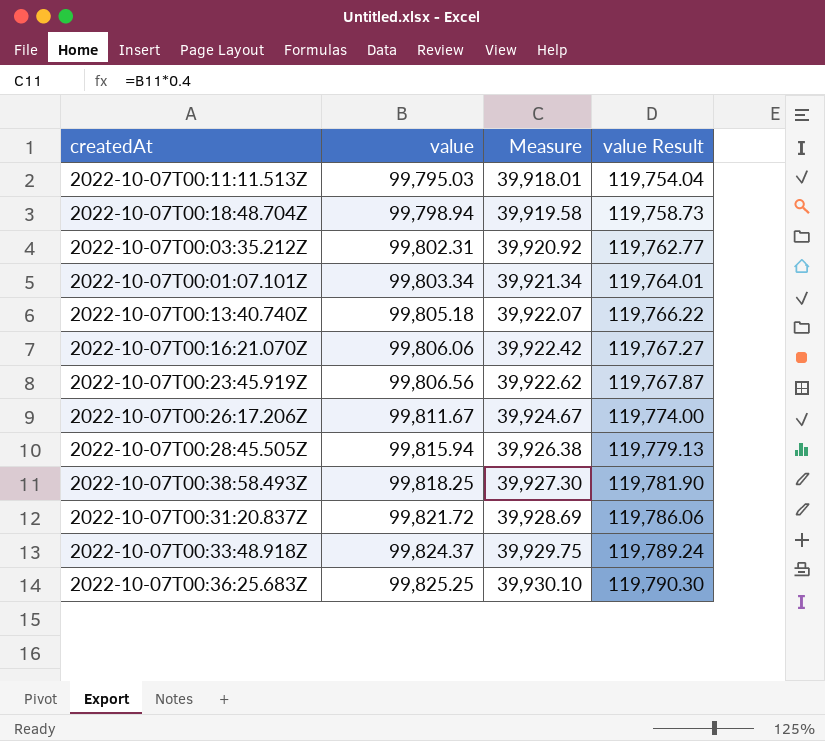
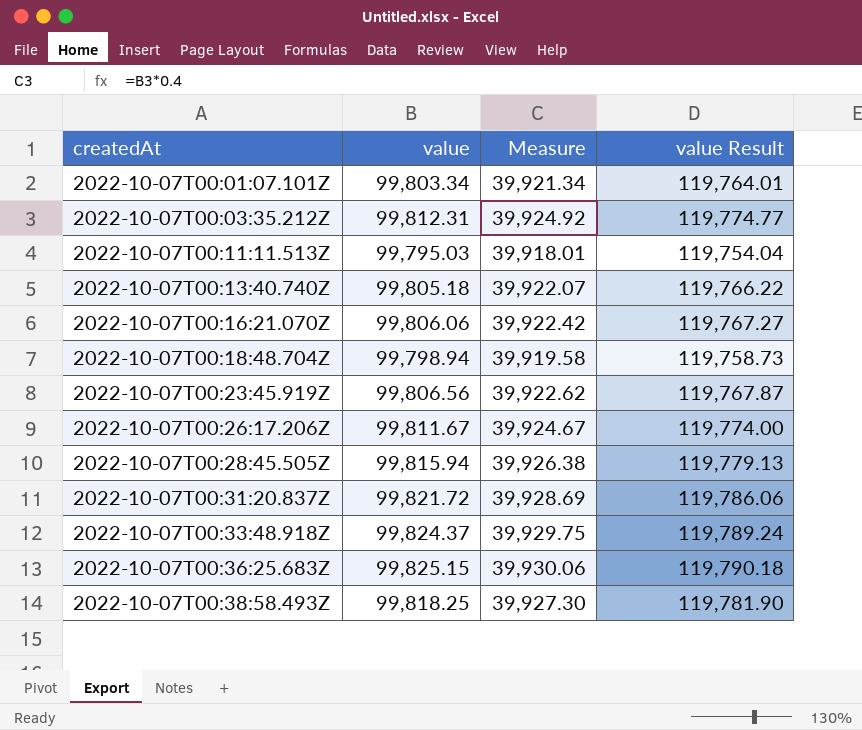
row order: value ascending -> createdAt ascending
2022-10-07T00:03:35.212Z | value: 99,802.31 -> 99,812.31
2022-10-07T00:03:35.212Z | Measure: 39,920.92 -> 39,924.92
2022-10-07T00:03:35.212Z | value Result: 119,762.77 -> 119,774.77
2022-10-07T00:36:25.683Z | value: 99,825.25 -> 99,825.15
2022-10-07T00:36:25.683Z | Measure: 39,930.10 -> 39,930.06
2022-10-07T00:36:25.683Z | value Result: 119,790.30 -> 119,790.18

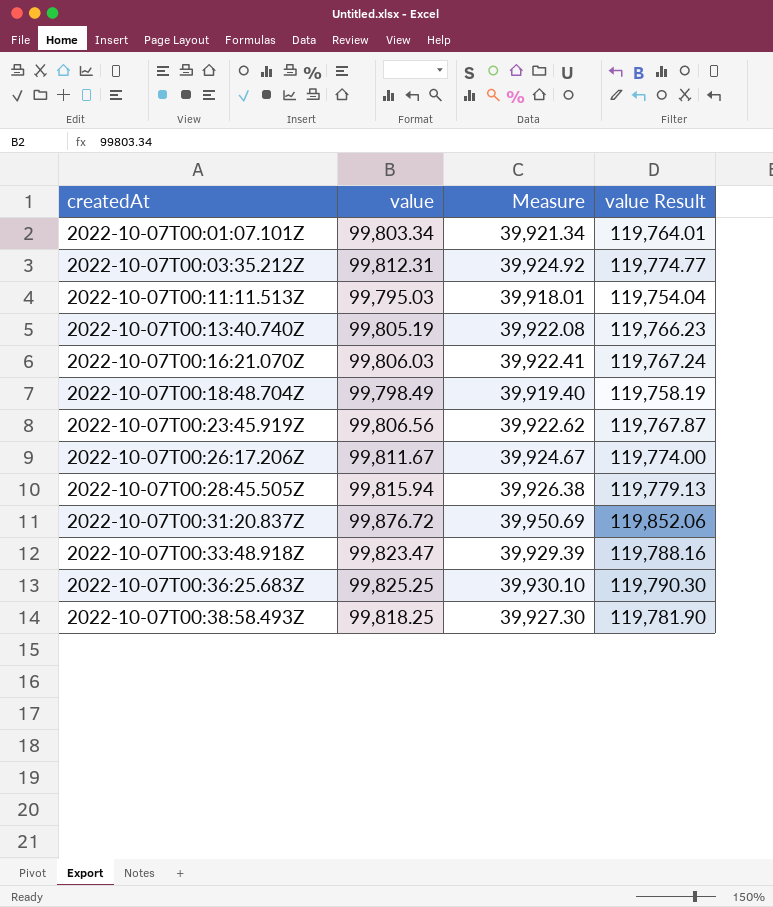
2022-10-07T00:13:40.740Z | value: 99,805.18 -> 99,805.19
2022-10-07T00:13:40.740Z | Measure: 39,922.07 -> 39,922.08
2022-10-07T00:13:40.740Z | value Result: 119,766.22 -> 119,766.23
2022-10-07T00:16:21.070Z | value: 99,806.06 -> 99,806.03
2022-10-07T00:16:21.070Z | Measure: 39,922.42 -> 39,922.41
2022-10-07T00:16:21.070Z | value Result: 119,767.27 -> 119,767.24
2022-10-07T00:18:48.704Z | value: 99,798.94 -> 99,798.49
2022-10-07T00:18:48.704Z | Measure: 39,919.58 -> 39,919.40
2022-10-07T00:18:48.704Z | value Result: 119,758.73 -> 119,758.19
2022-10-07T00:31:20.837Z | value: 99,821.72 -> 99,876.72
2022-10-07T00:31:20.837Z | Measure: 39,928.69 -> 39,950.69
2022-10-07T00:31:20.837Z | value Result: 119,786.06 -> 119,852.06
2022-10-07T00:33:48.918Z | value: 99,824.37 -> 99,823.47
2022-10-07T00:33:48.918Z | Measure: 39,929.75 -> 39,929.39
2022-10-07T00:33:48.918Z | value Result: 119,789.24 -> 119,788.16
2022-10-07T00:36:25.683Z | value: 99,825.15 -> 99,825.25
2022-10-07T00:36:25.683Z | Measure: 39,930.06 -> 39,930.10
2022-10-07T00:36:25.683Z | value Result: 119,790.18 -> 119,790.30

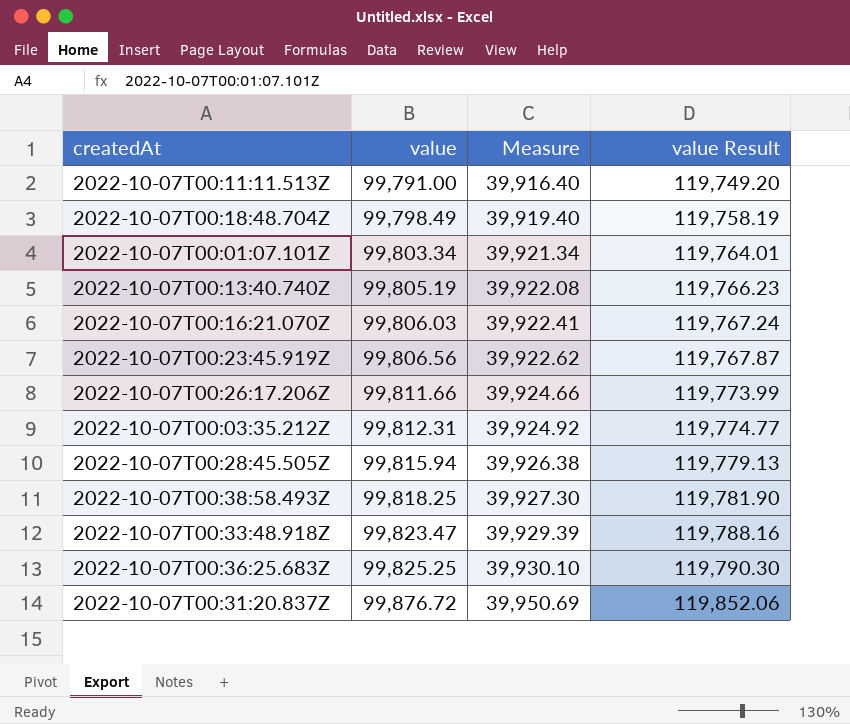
row order: createdAt ascending -> value ascending
2022-10-07T00:11:11.513Z | value: 99,795.03 -> 99,791.00
2022-10-07T00:11:11.513Z | Measure: 39,918.01 -> 39,916.40
2022-10-07T00:11:11.513Z | value Result: 119,754.04 -> 119,749.20
2022-10-07T00:26:17.206Z | value: 99,811.67 -> 99,811.66
2022-10-07T00:26:17.206Z | Measure: 39,924.67 -> 39,924.66
2022-10-07T00:26:17.206Z | value Result: 119,774.00 -> 119,773.99

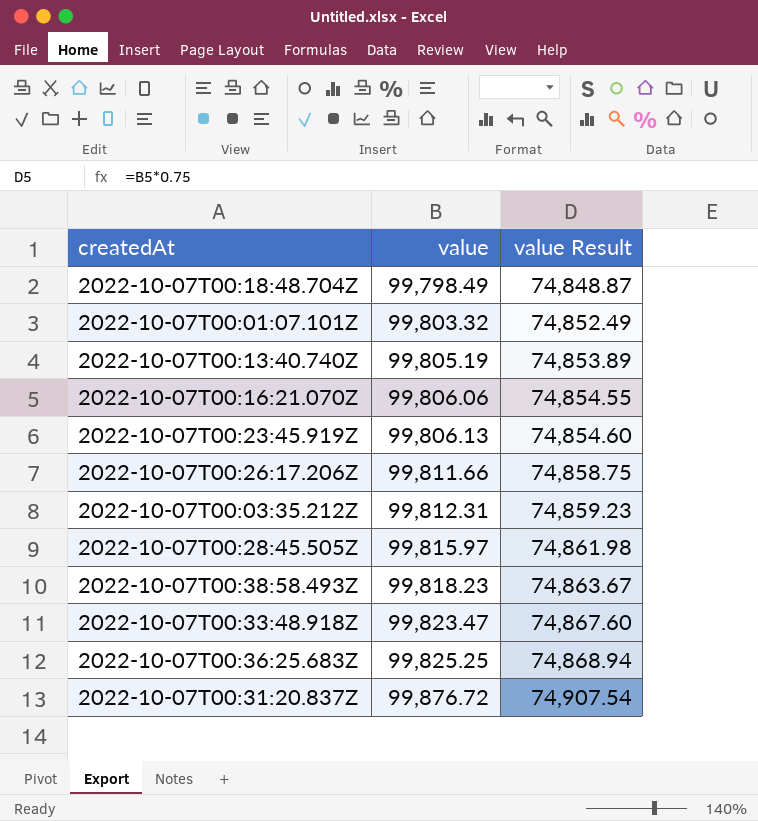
column Measure | formula: [value] * 0.4 -> none
column value Result | formula: [value] * 1.2 -> [value] * 0.75
row 2022-10-07T00:11:11.513Z: 99,791.00 | 39,916.40 | 119,749.20 -> none
2022-10-07T00:01:07.101Z | value: 99,803.34 -> 99,803.32
2022-10-07T00:16:21.070Z | value: 99,806.03 -> 99,806.06
2022-10-07T00:23:45.919Z | value: 99,806.56 -> 99,806.13
2022-10-07T00:28:45.505Z | value: 99,815.94 -> 99,815.97
2022-10-07T00:38:58.493Z | value: 99,818.25 -> 99,818.23

